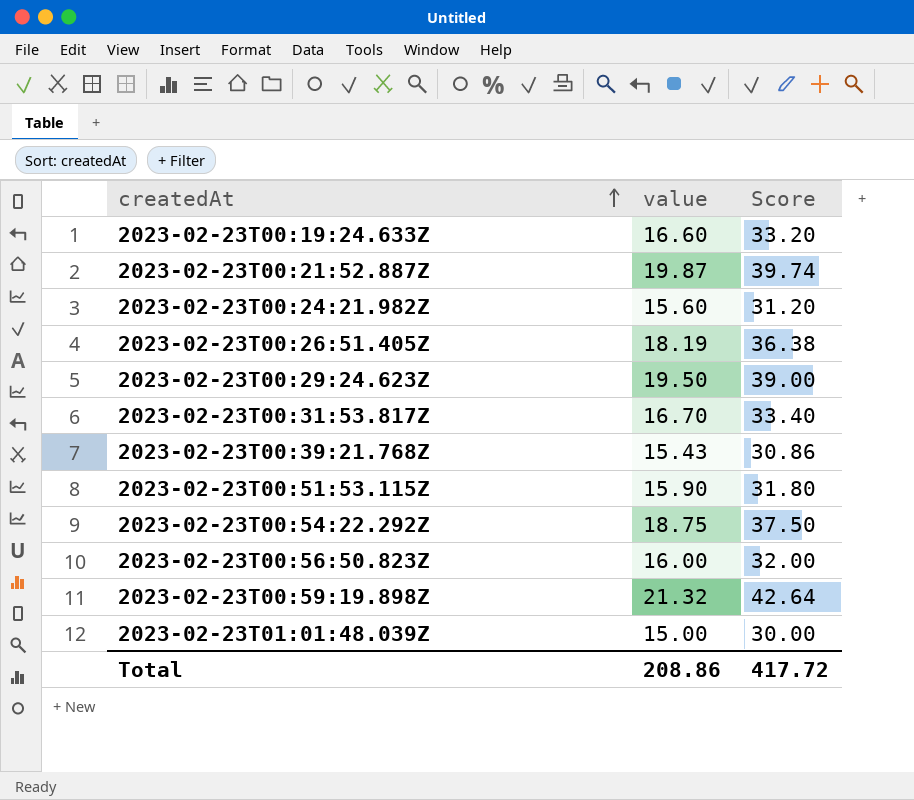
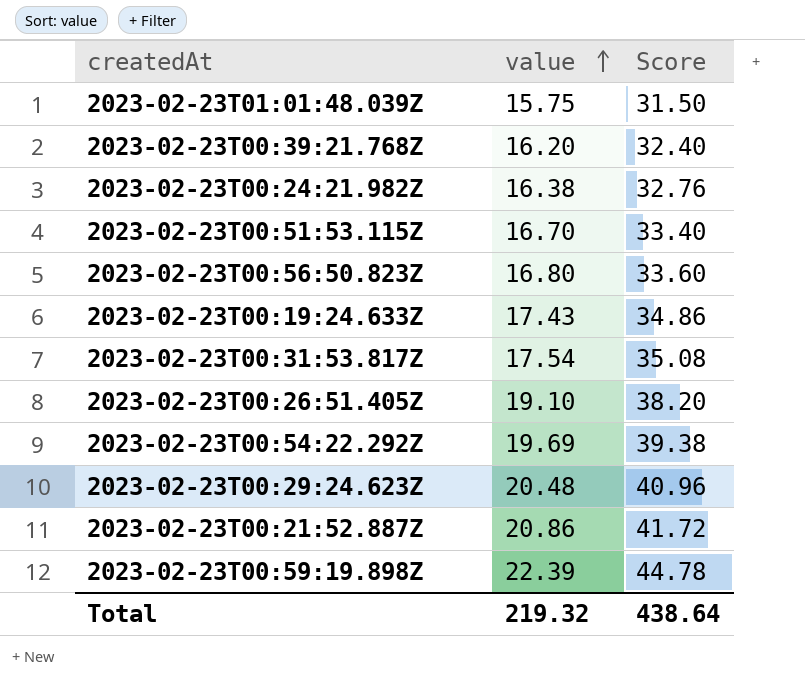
row order: createdAt ascending -> value ascending
2023-02-23T01:01:48.039Z | value: 15.00 -> 15.75
2023-02-23T01:01:48.039Z | Score: 30.00 -> 31.50
2023-02-23T00:39:21.768Z | value: 15.43 -> 16.20
2023-02-23T00:39:21.768Z | Score: 30.86 -> 32.40
2023-02-23T00:24:21.982Z | value: 15.60 -> 16.38
2023-02-23T00:24:21.982Z | Score: 31.20 -> 32.76
2023-02-23T00:51:53.115Z | value: 15.90 -> 16.70
2023-02-23T00:51:53.115Z | Score: 31.80 -> 33.40
2023-02-23T00:56:50.823Z | value: 16.00 -> 16.80
2023-02-23T00:56:50.823Z | Score: 32.00 -> 33.60
2023-02-23T00:19:24.633Z | value: 16.60 -> 17.43
2023-02-23T00:19:24.633Z | Score: 33.20 -> 34.86
2023-02-23T00:31:53.817Z | value: 16.70 -> 17.54
2023-02-23T00:31:53.817Z | Score: 33.40 -> 35.08
2023-02-23T00:26:51.405Z | value: 18.19 -> 19.10
2023-02-23T00:26:51.405Z | Score: 36.38 -> 38.20
2023-02-23T00:54:22.292Z | value: 18.75 -> 19.69
2023-02-23T00:54:22.292Z | Score: 37.50 -> 39.38
2023-02-23T00:29:24.623Z | value: 19.50 -> 20.48
2023-02-23T00:29:24.623Z | Score: 39.00 -> 40.96
2023-02-23T00:21:52.887Z | value: 19.87 -> 20.86
2023-02-23T00:21:52.887Z | Score: 39.74 -> 41.72
2023-02-23T00:59:19.898Z | value: 21.32 -> 22.39
2023-02-23T00:59:19.898Z | Score: 42.64 -> 44.78
Total | value: 208.86 -> 219.32
Total | Score: 417.72 -> 438.64

